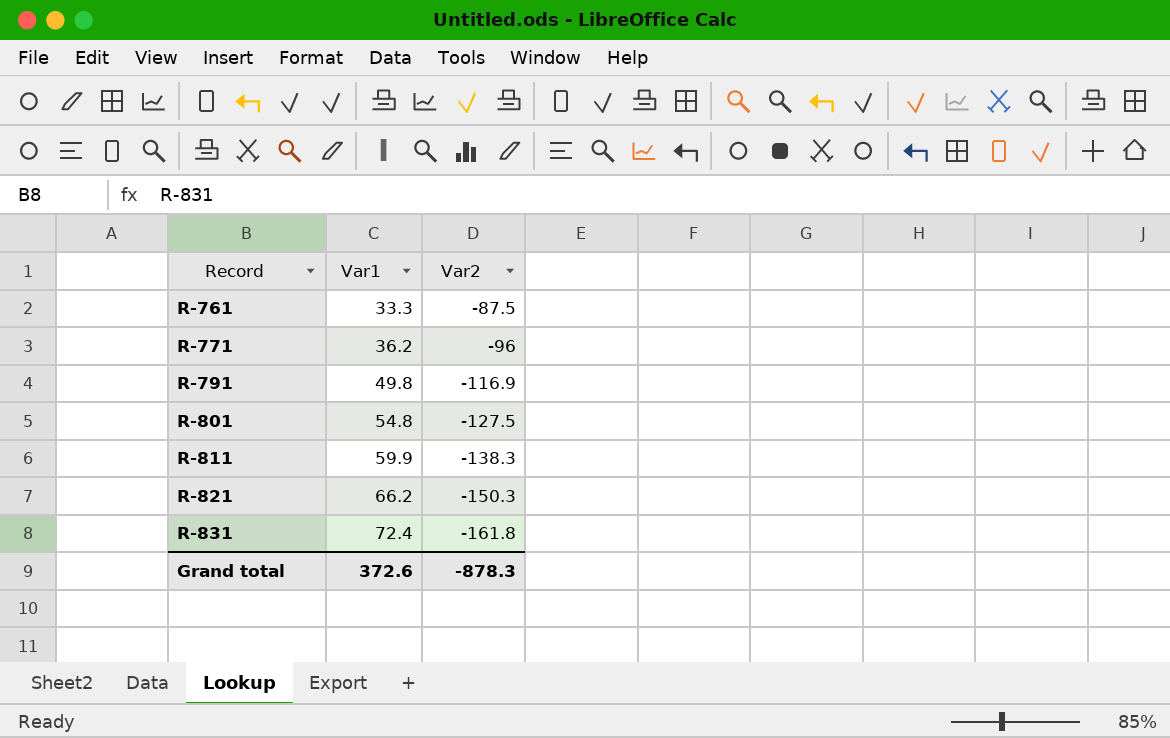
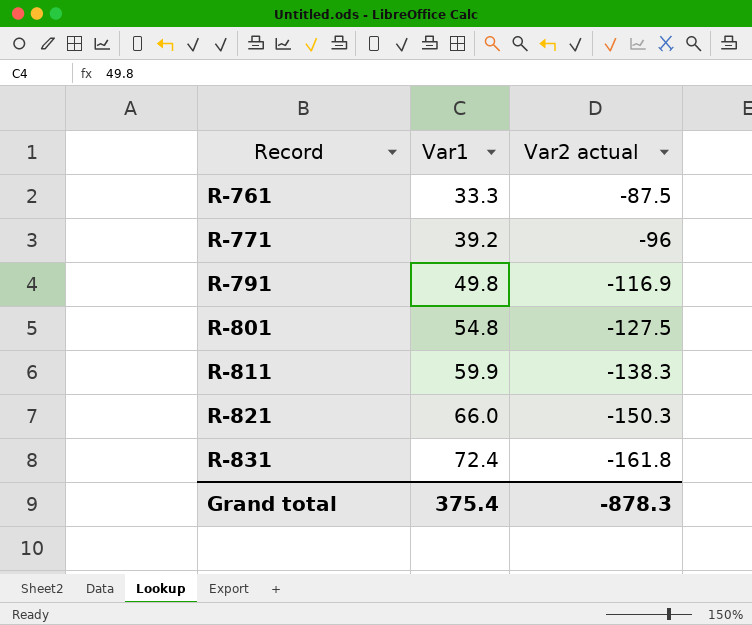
column name: Var2 -> Var2 actual
R-771 | Var1: 36.2 -> 39.2
R-821 | Var1: 66.2 -> 66.0
Grand total | Var1: 372.6 -> 375.4

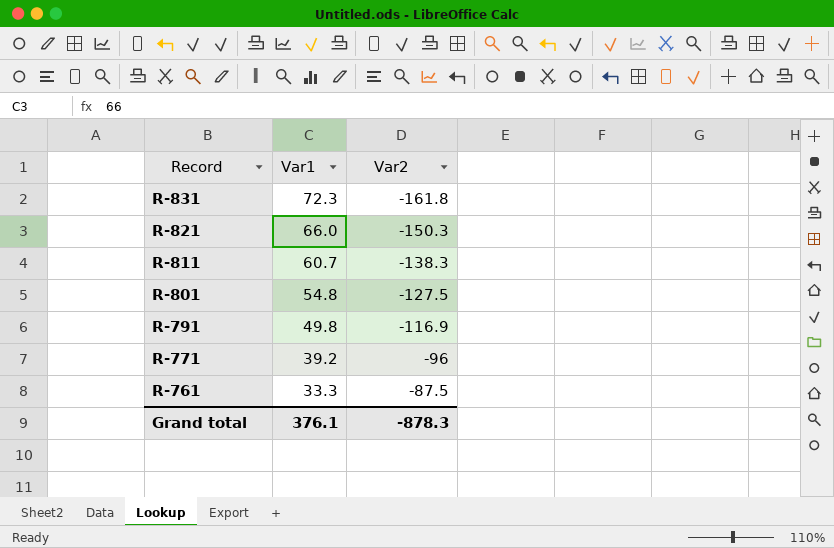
row order: Record ascending -> Record descending
column name: Var2 actual -> Var2
R-831 | Var1: 72.4 -> 72.3
R-811 | Var1: 59.9 -> 60.7
Grand total | Var1: 375.4 -> 376.1

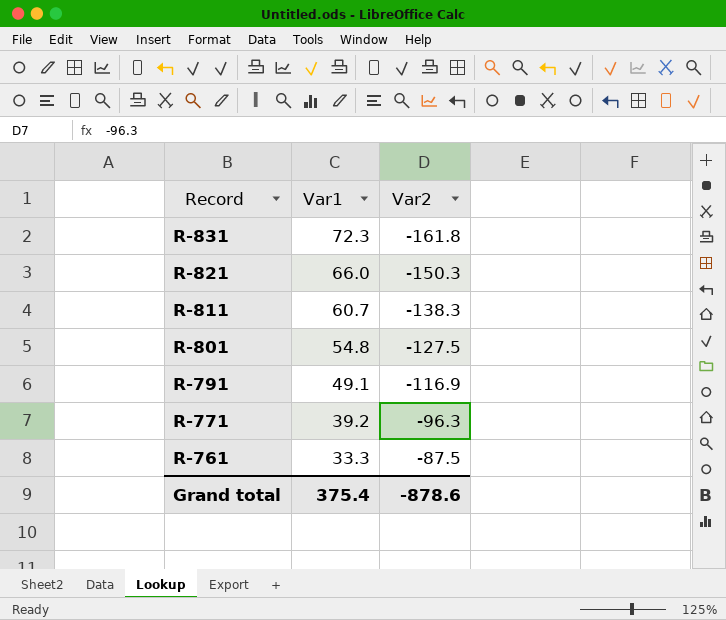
R-791 | Var1: 49.8 -> 49.1
R-771 | Var2: -96 -> -96.3
Grand total | Var1: 376.1 -> 375.4
Grand total | Var2: -878.3 -> -878.6

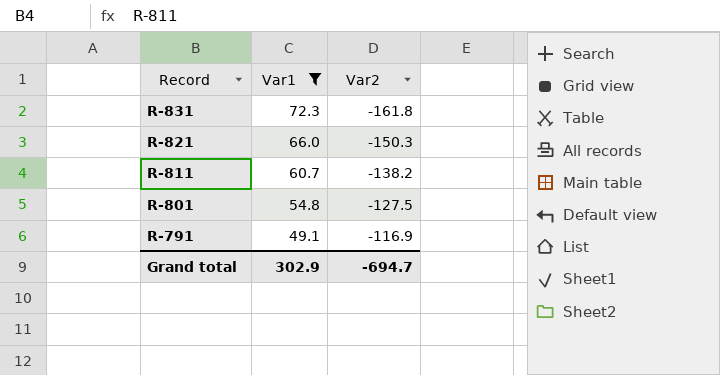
filter: none -> Var1 >= 49.1
R-811 | Var2: -138.3 -> -138.2
Grand total | Var1: 375.4 -> 302.9
Grand total | Var2: -878.6 -> -694.7

